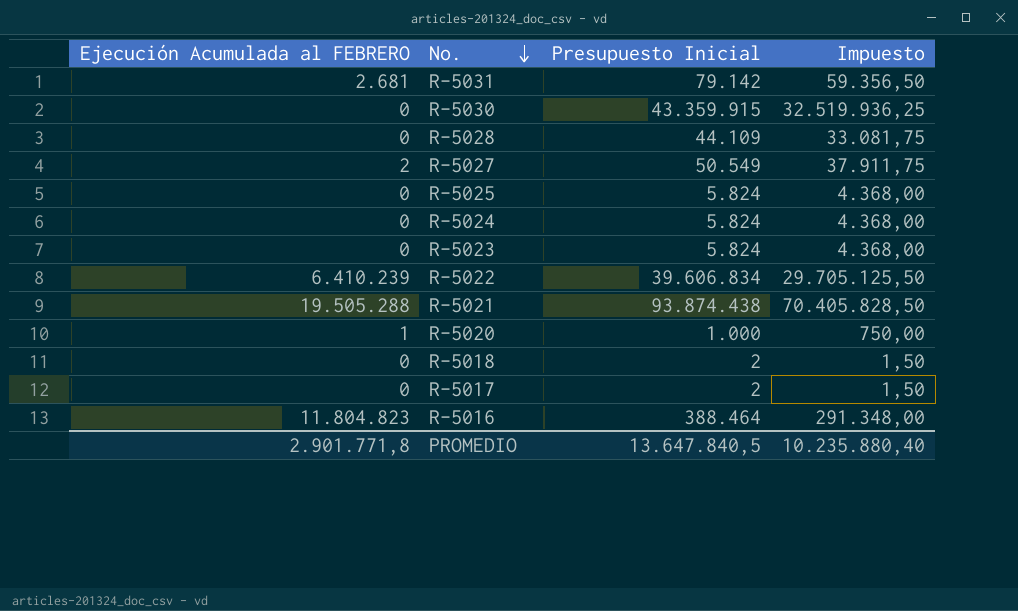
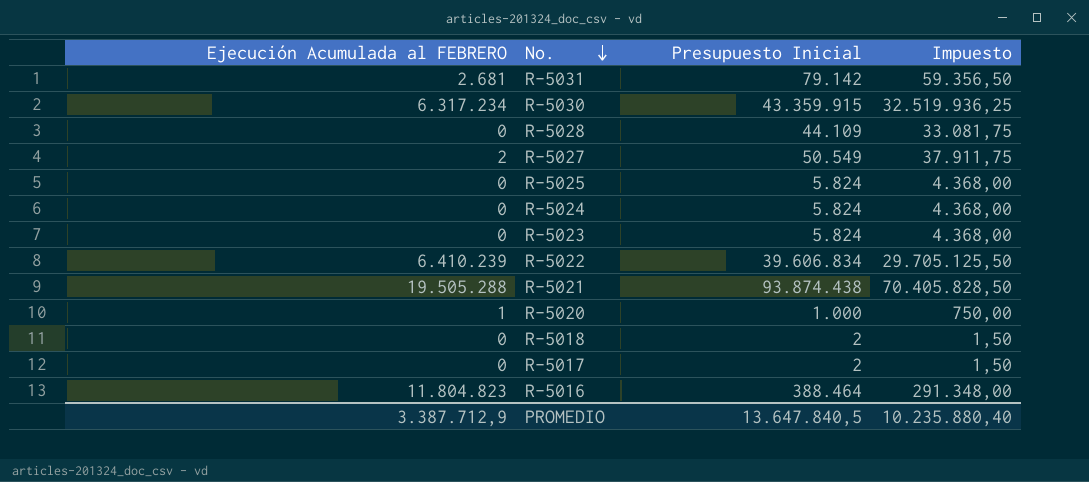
R-5030 | Ejecución Acumulada al FEBRERO: 0 -> 6.317.234
PROMEDIO | Ejecución Acumulada al FEBRERO: 2.901.771,8 -> 3.387.712,9

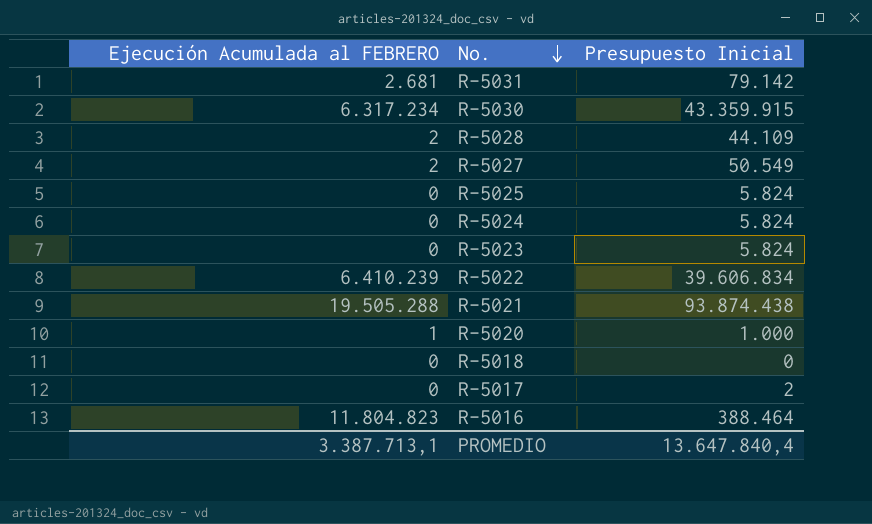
column Impuesto | formula: [Presupuesto Inicial] * 0,75 -> none
R-5028 | Ejecución Acumulada al FEBRERO: 0 -> 2
R-5018 | Presupuesto Inicial: 2 -> 0
PROMEDIO | Ejecución Acumulada al FEBRERO: 3.387.712,9 -> 3.387.713,1
PROMEDIO | Presupuesto Inicial: 13.647.840,5 -> 13.647.840,4

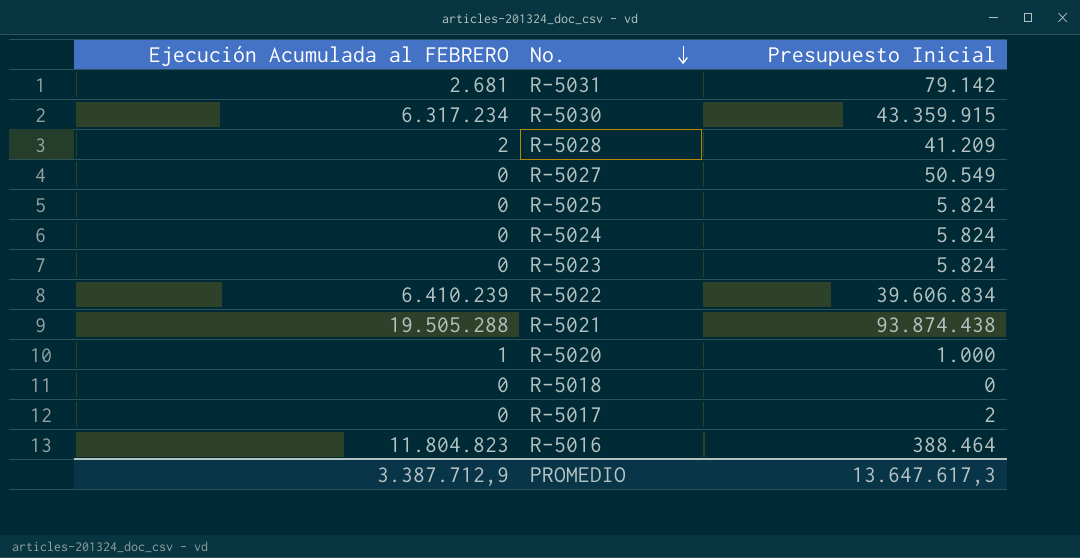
R-5028 | Presupuesto Inicial: 44.109 -> 41.209
R-5027 | Ejecución Acumulada al FEBRERO: 2 -> 0
PROMEDIO | Ejecución Acumulada al FEBRERO: 3.387.713,1 -> 3.387.712,9
PROMEDIO | Presupuesto Inicial: 13.647.840,4 -> 13.647.617,3

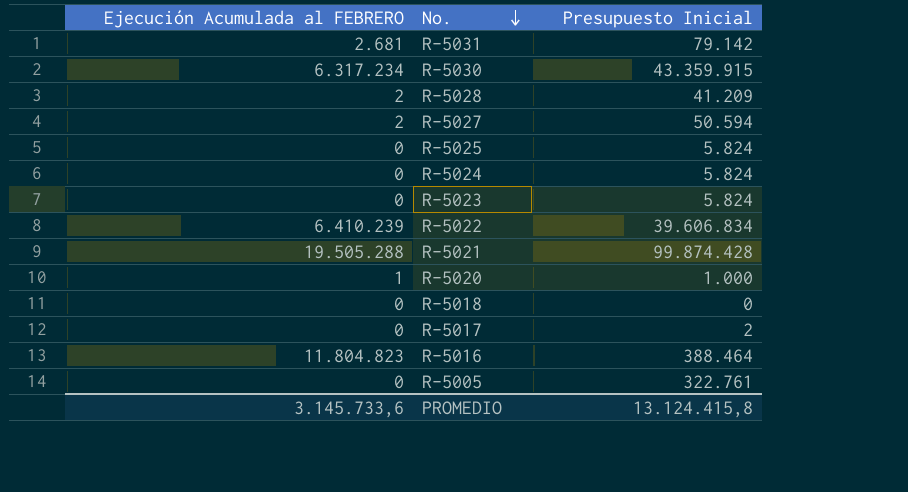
R-5027 | Ejecución Acumulada al FEBRERO: 0 -> 2
R-5027 | Presupuesto Inicial: 50.549 -> 50.594
R-5021 | Presupuesto Inicial: 93.874.438 -> 99.874.428
row R-5005: none -> 0 | 322.761
PROMEDIO | Ejecución Acumulada al FEBRERO: 3.387.712,9 -> 3.145.733,6
PROMEDIO | Presupuesto Inicial: 13.647.617,3 -> 13.124.415,8

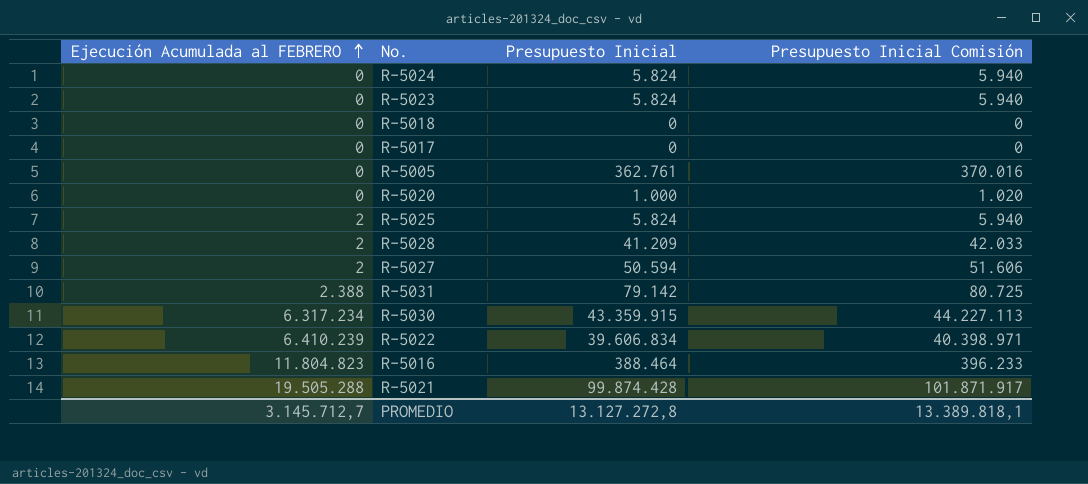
row order: No. descending -> Ejecución Acumulada al FEBRERO ascending
column Presupuesto Inicial Comisión | formula: none -> [Presupuesto Inicial] * 1,02
R-5017 | Presupuesto Inicial: 2 -> 0
R-5005 | Presupuesto Inicial: 322.761 -> 362.761
R-5020 | Ejecución Acumulada al FEBRERO: 1 -> 0
R-5025 | Ejecución Acumulada al FEBRERO: 0 -> 2
R-5031 | Ejecución Acumulada al FEBRERO: 2.681 -> 2.388
PROMEDIO | Ejecución Acumulada al FEBRERO: 3.145.733,6 -> 3.145.712,7
PROMEDIO | Presupuesto Inicial: 13.124.415,8 -> 13.127.272,8

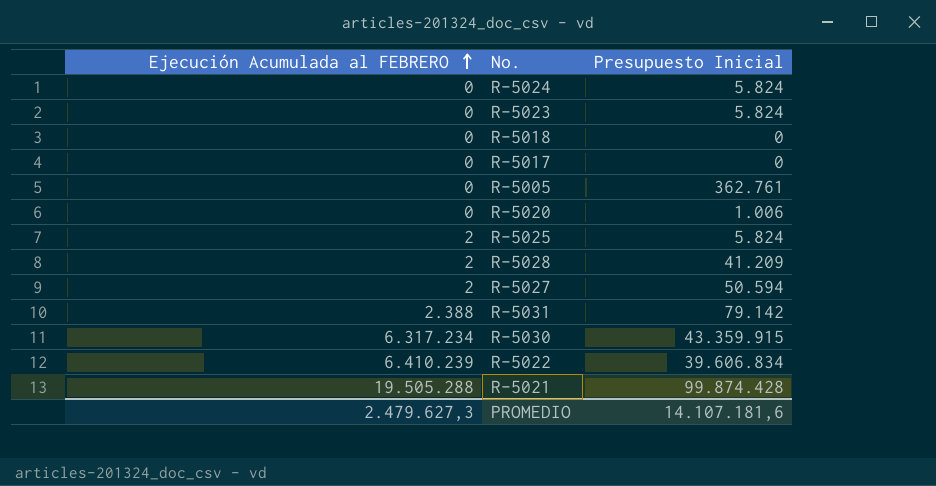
column Presupuesto Inicial Comisión | formula: [Presupuesto Inicial] * 1,02 -> none
row R-5016: 11.804.823 | 388.464 | 396.233 -> none
R-5020 | Presupuesto Inicial: 1.000 -> 1.006
PROMEDIO | Ejecución Acumulada al FEBRERO: 3.145.712,7 -> 2.479.627,3
PROMEDIO | Presupuesto Inicial: 13.127.272,8 -> 14.107.181,6

